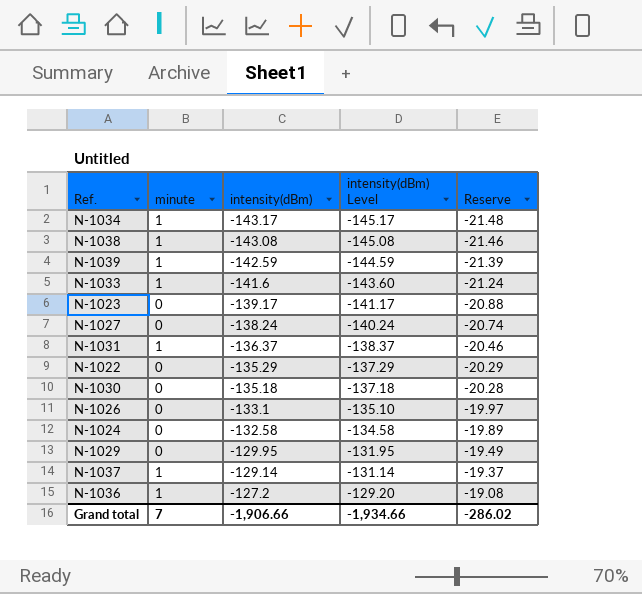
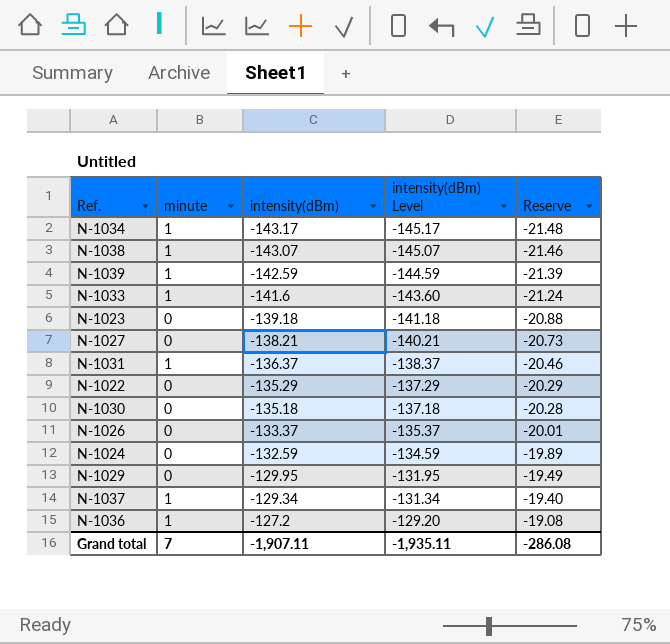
N-1038 | intensity(dBm): -143.08 -> -143.07
N-1038 | intensity(dBm) Level: -145.08 -> -145.07
N-1023 | intensity(dBm): -139.17 -> -139.18
N-1023 | intensity(dBm) Level: -141.17 -> -141.18
N-1027 | intensity(dBm): -138.24 -> -138.21
N-1027 | intensity(dBm) Level: -140.24 -> -140.21
N-1027 | Reserve: -20.74 -> -20.73
N-1026 | intensity(dBm): -133.1 -> -133.37
N-1026 | intensity(dBm) Level: -135.10 -> -135.37
N-1026 | Reserve: -19.97 -> -20.01
N-1024 | intensity(dBm): -132.58 -> -132.59
N-1024 | intensity(dBm) Level: -134.58 -> -134.59
N-1037 | intensity(dBm): -129.14 -> -129.34
N-1037 | intensity(dBm) Level: -131.14 -> -131.34
N-1037 | Reserve: -19.37 -> -19.40
Grand total | intensity(dBm): -1,906.66 -> -1,907.11
Grand total | intensity(dBm) Level: -1,934.66 -> -1,935.11
Grand total | Reserve: -286.02 -> -286.08

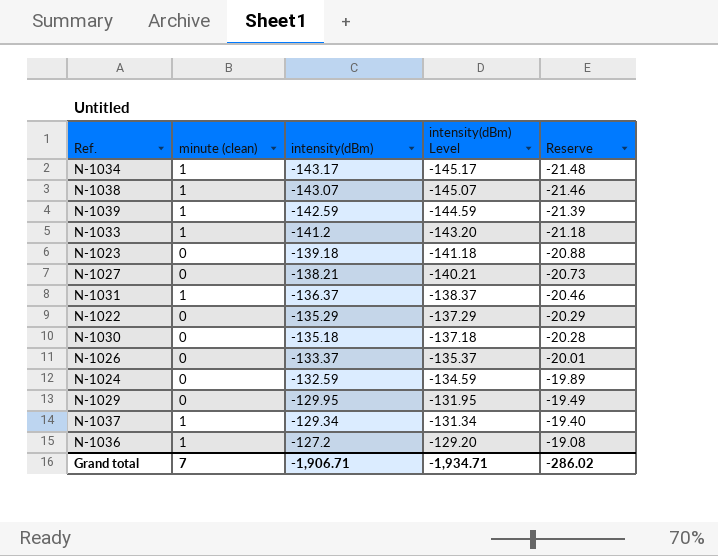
column name: minute -> minute (clean)
N-1033 | intensity(dBm): -141.6 -> -141.2
N-1033 | intensity(dBm) Level: -143.60 -> -143.20
N-1033 | Reserve: -21.24 -> -21.18
Grand total | intensity(dBm): -1,907.11 -> -1,906.71
Grand total | intensity(dBm) Level: -1,935.11 -> -1,934.71
Grand total | Reserve: -286.08 -> -286.02

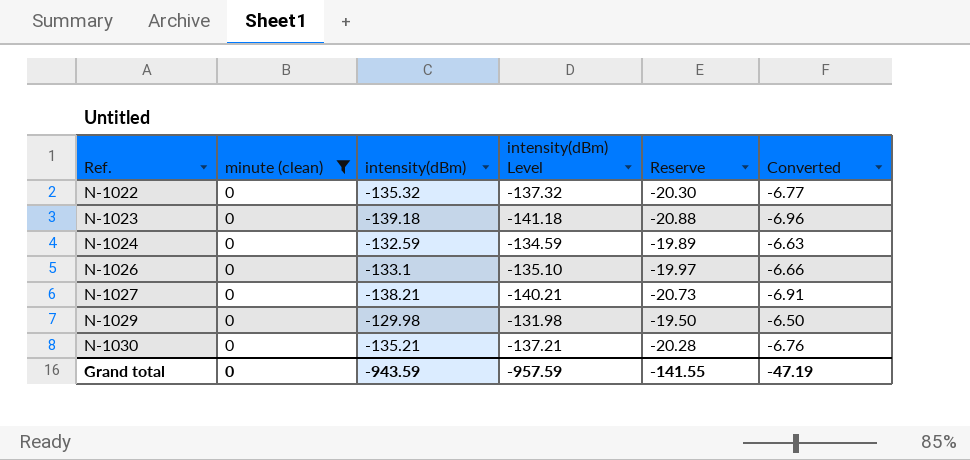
filter: none -> minute (clean) = 0
row order: intensity(dBm) ascending -> Ref. ascending
column Converted | formula: none -> [intensity(dBm)] * 0.05
N-1022 | intensity(dBm): -135.29 -> -135.32
N-1022 | intensity(dBm) Level: -137.29 -> -137.32
N-1022 | Reserve: -20.29 -> -20.30
N-1026 | intensity(dBm): -133.37 -> -133.1
N-1026 | intensity(dBm) Level: -135.37 -> -135.10
N-1026 | Reserve: -20.01 -> -19.97
N-1029 | intensity(dBm): -129.95 -> -129.98
N-1029 | intensity(dBm) Level: -131.95 -> -131.98
N-1029 | Reserve: -19.49 -> -19.50
N-1030 | intensity(dBm): -135.18 -> -135.21
N-1030 | intensity(dBm) Level: -137.18 -> -137.21
Grand total | minute (clean): 7 -> 0
Grand total | intensity(dBm): -1,906.71 -> -943.59
Grand total | intensity(dBm) Level: -1,934.71 -> -957.59
Grand total | Reserve: -286.02 -> -141.55

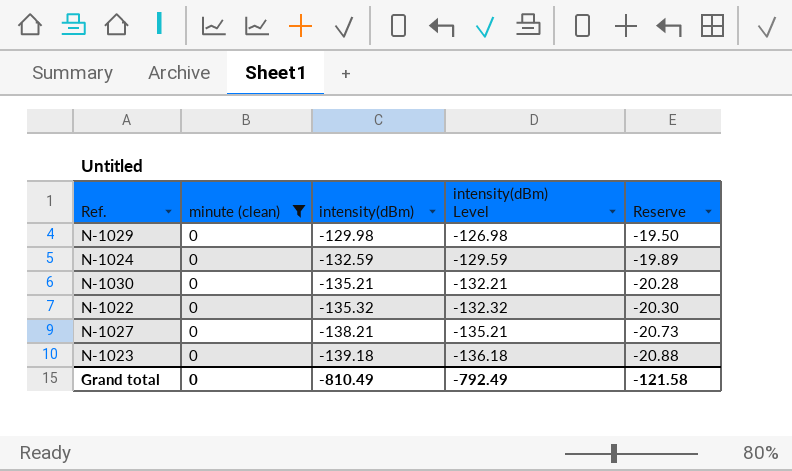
row order: Ref. ascending -> intensity(dBm) descending
column Converted | formula: [intensity(dBm)] * 0.05 -> none
column intensity(dBm) Level | formula: [intensity(dBm)] - 2 -> [intensity(dBm)] + 3
row N-1026: 0 | -133.1 | -135.10 | -19.97 | -6.66 -> none
Grand total | intensity(dBm): -943.59 -> -810.49
Grand total | intensity(dBm) Level: -957.59 -> -792.49
Grand total | Reserve: -141.55 -> -121.58

